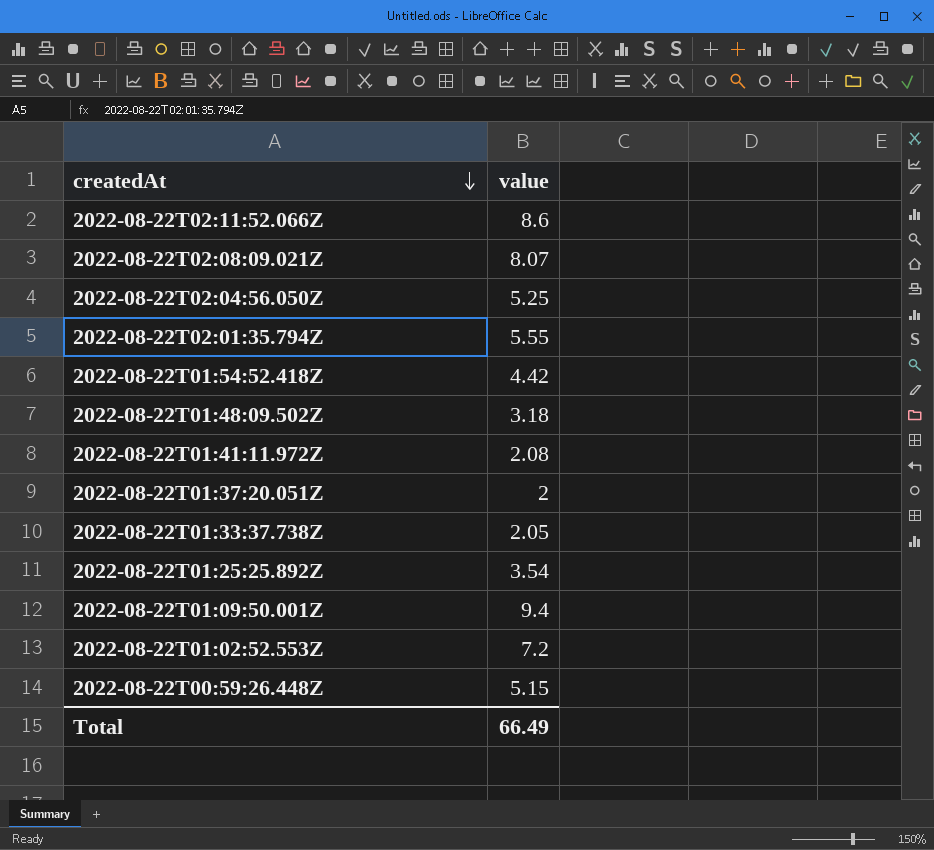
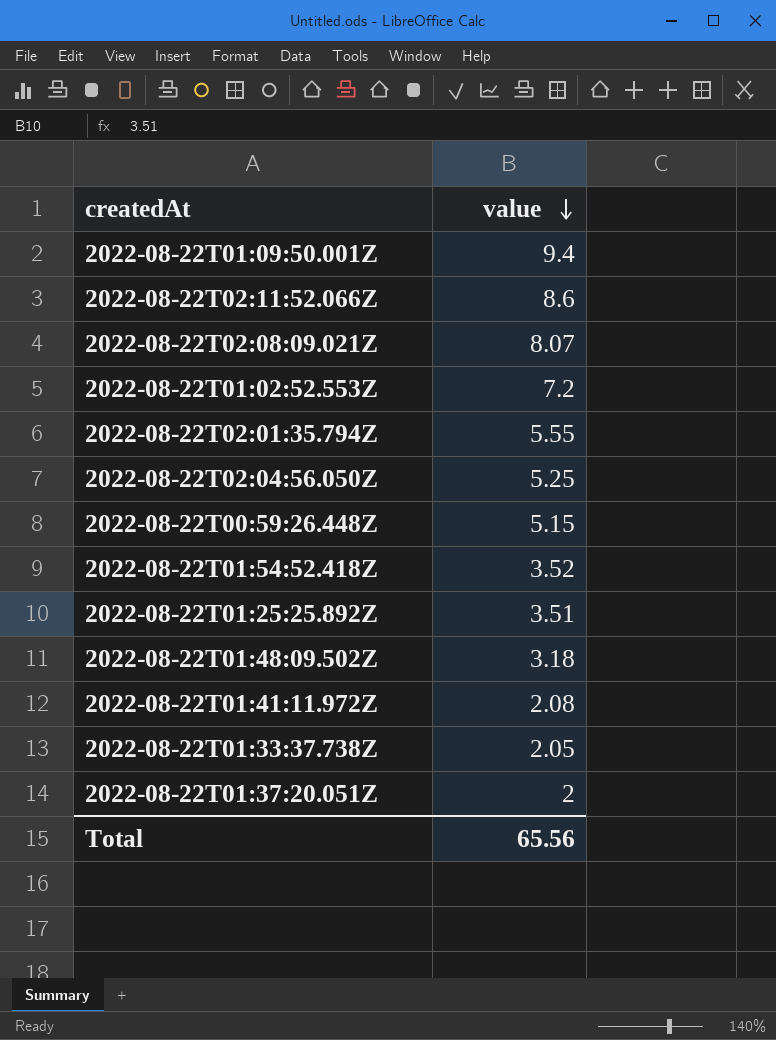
row order: createdAt descending -> value descending
2022-08-22T01:54:52.418Z | value: 4.42 -> 3.52
2022-08-22T01:25:25.892Z | value: 3.54 -> 3.51
Total | value: 66.49 -> 65.56

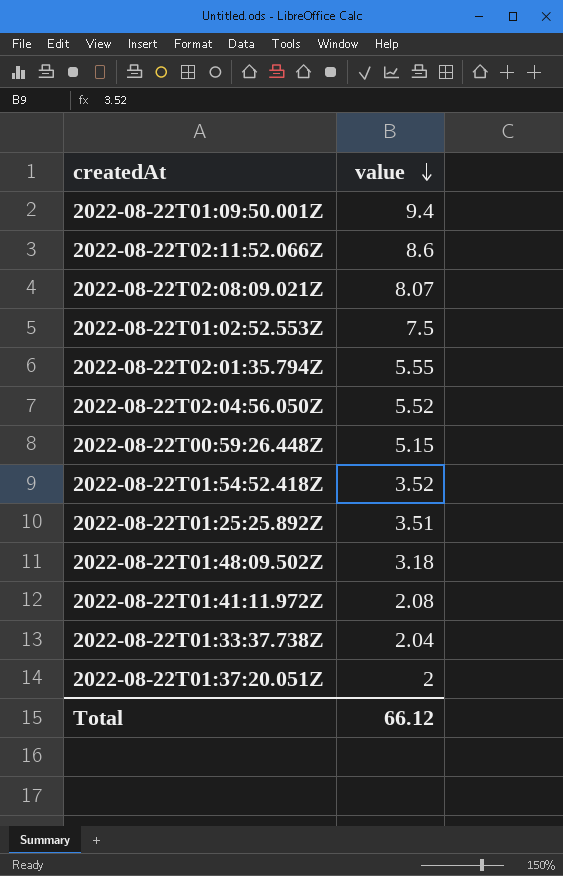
2022-08-22T01:02:52.553Z | value: 7.2 -> 7.5
2022-08-22T02:04:56.050Z | value: 5.25 -> 5.52
2022-08-22T01:33:37.738Z | value: 2.05 -> 2.04
Total | value: 65.56 -> 66.12

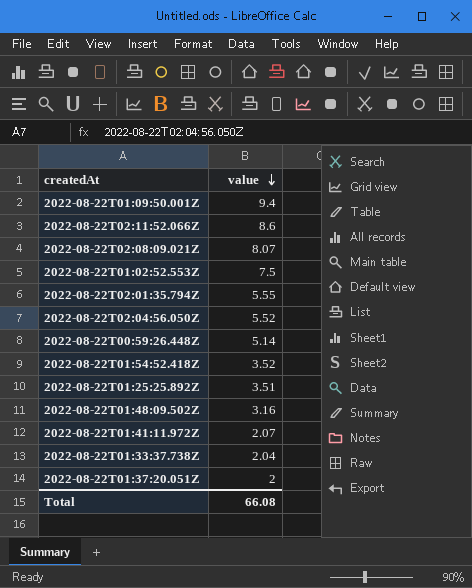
2022-08-22T00:59:26.448Z | value: 5.15 -> 5.14
2022-08-22T01:48:09.502Z | value: 3.18 -> 3.16
2022-08-22T01:41:11.972Z | value: 2.08 -> 2.07
Total | value: 66.12 -> 66.08

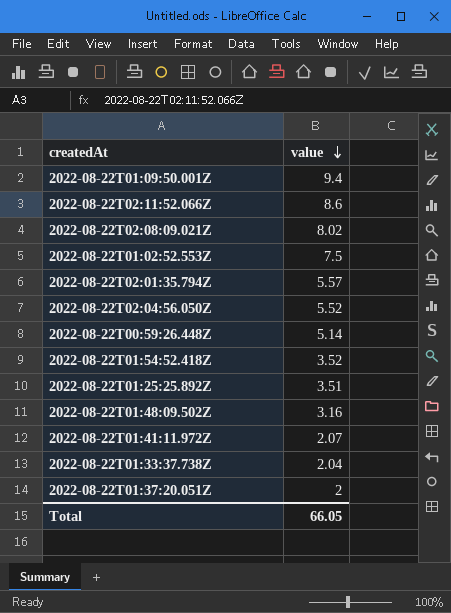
2022-08-22T02:08:09.021Z | value: 8.07 -> 8.02
2022-08-22T02:01:35.794Z | value: 5.55 -> 5.57
Total | value: 66.08 -> 66.05

